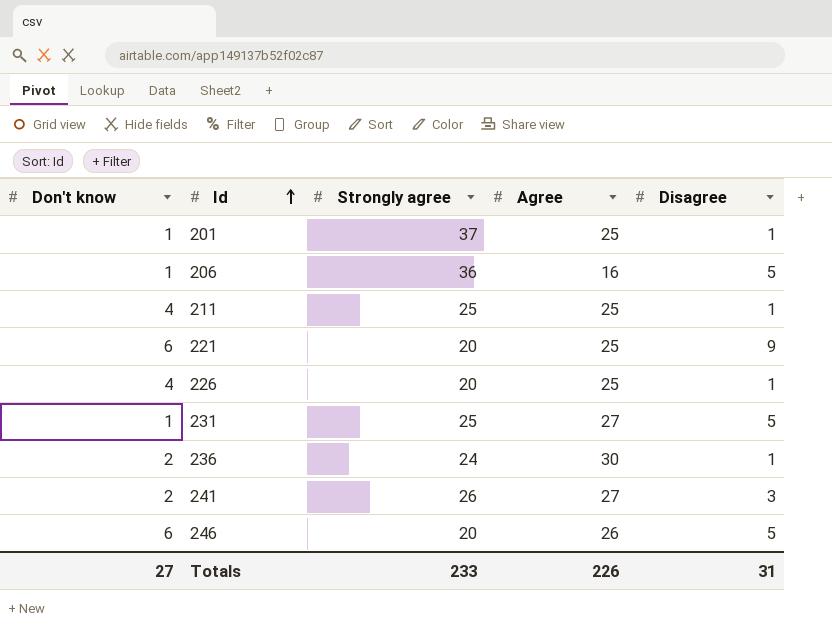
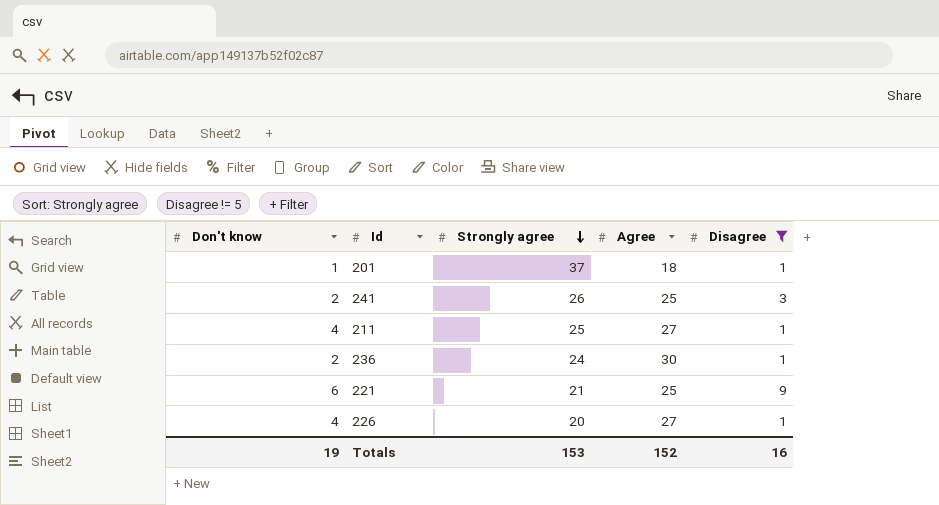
filter: none -> Disagree != 5
row order: Id ascending -> Strongly agree descending
201 | Agree: 25 -> 18
241 | Agree: 27 -> 25
211 | Agree: 25 -> 27
221 | Strongly agree: 20 -> 21
226 | Agree: 25 -> 27
Totals | Don't know: 27 -> 19
Totals | Strongly agree: 233 -> 153
Totals | Agree: 226 -> 152
Totals | Disagree: 31 -> 16

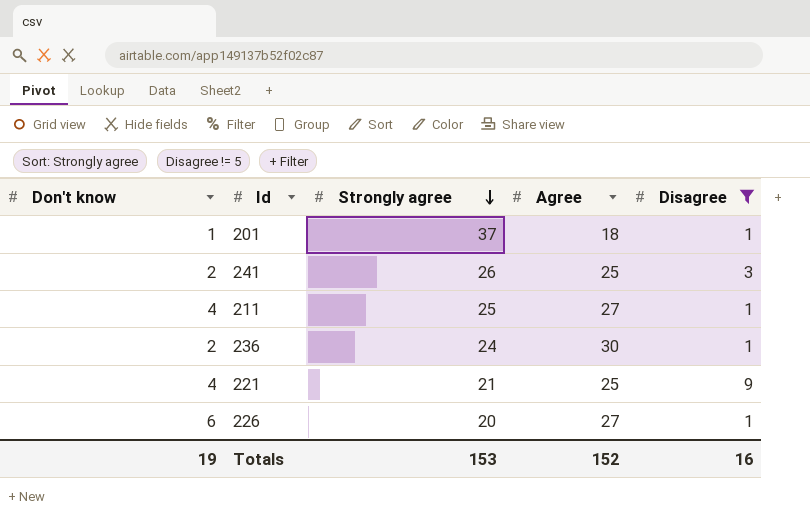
221 | Don't know: 6 -> 4
226 | Don't know: 4 -> 6

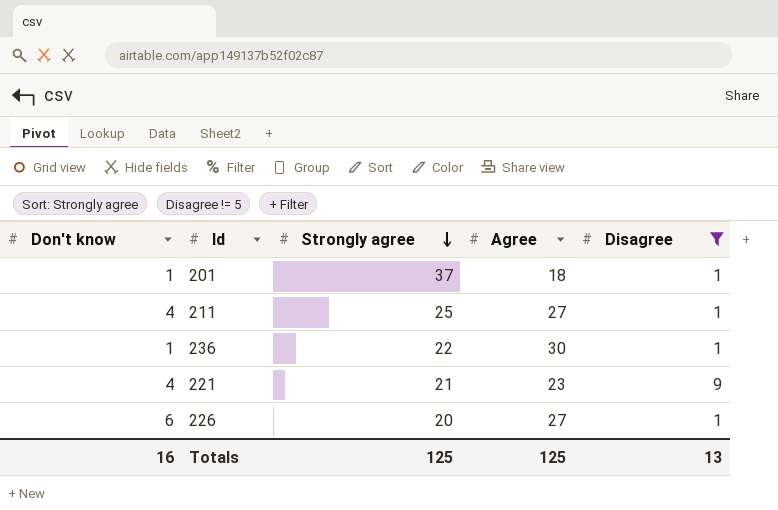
row 241: 2 | 26 | 25 | 3 -> none
236 | Don't know: 2 -> 1
236 | Strongly agree: 24 -> 22
221 | Agree: 25 -> 23
Totals | Don't know: 19 -> 16
Totals | Strongly agree: 153 -> 125
Totals | Agree: 152 -> 125
Totals | Disagree: 16 -> 13

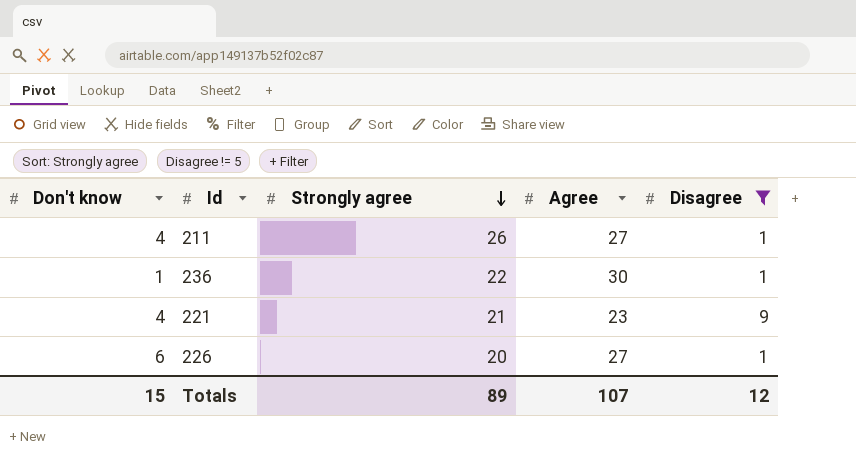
row 201: 1 | 37 | 18 | 1 -> none
211 | Strongly agree: 25 -> 26
Totals | Don't know: 16 -> 15
Totals | Strongly agree: 125 -> 89
Totals | Agree: 125 -> 107
Totals | Disagree: 13 -> 12

